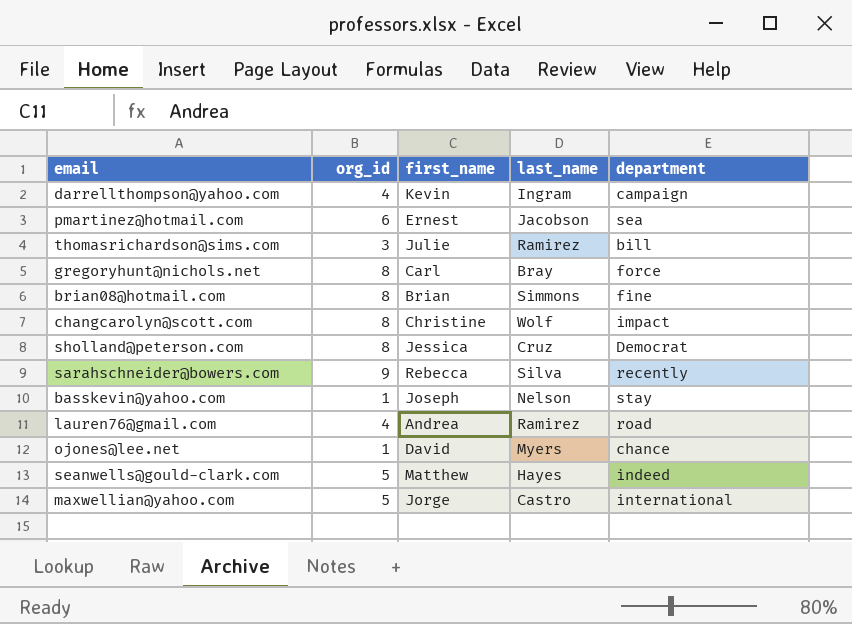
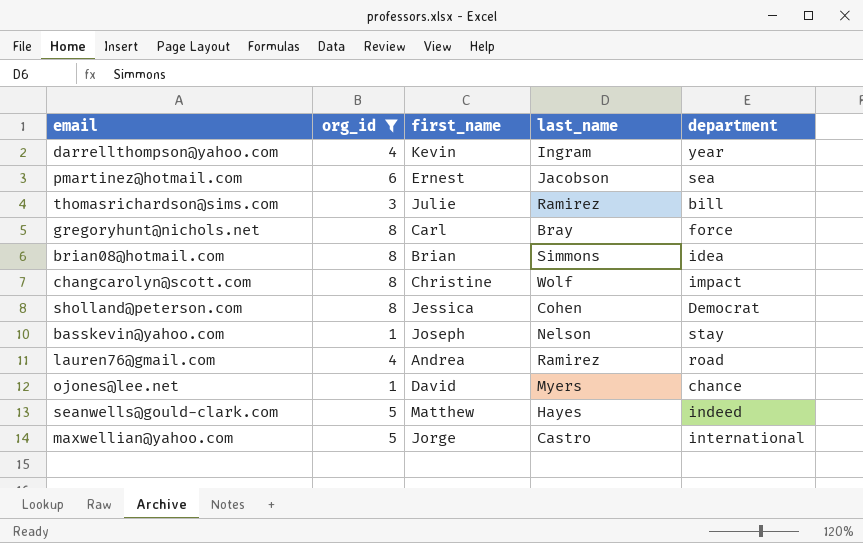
filter: none -> org_id != 9
darrellthompson@yahoo.com | department: campaign -> year
brian08@hotmail.com | department: fine -> idea
sholland@peterson.com | last_name: Cruz -> Cohen

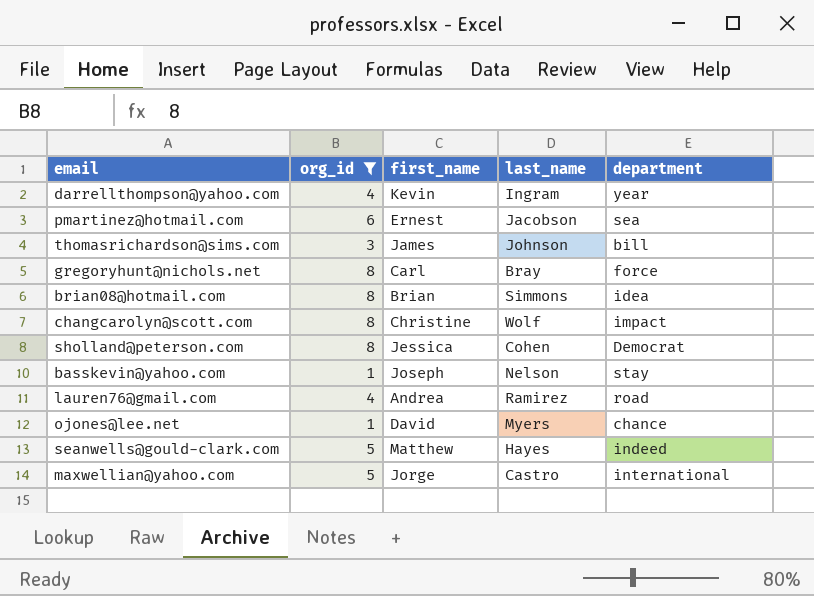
thomasrichardson@sims.com | first_name: Julie -> James
thomasrichardson@sims.com | last_name: Ramirez -> Johnson

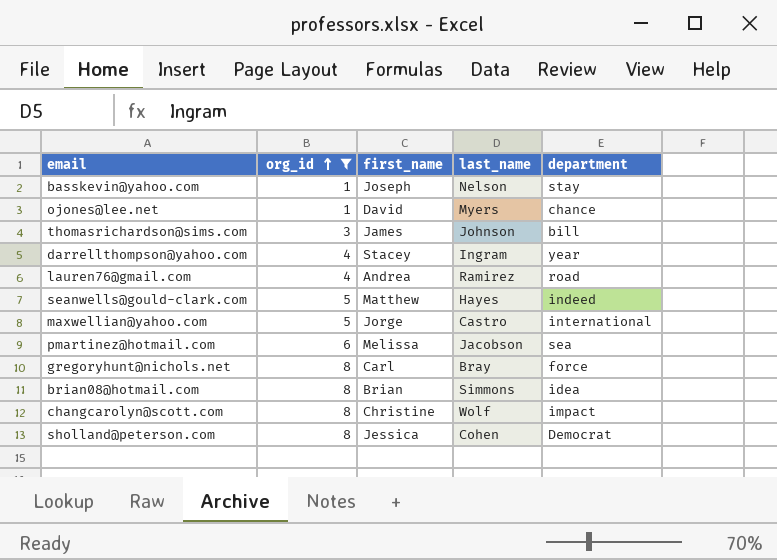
row order: none -> org_id ascending
darrellthompson@yahoo.com | first_name: Kevin -> Stacey
pmartinez@hotmail.com | first_name: Ernest -> Melissa

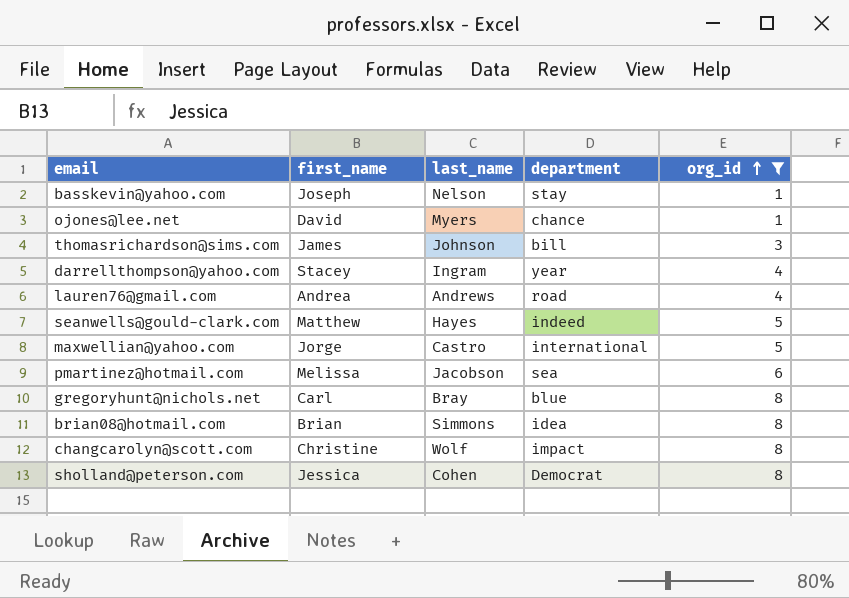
column org_id | position: 2 -> 5
lauren76@gmail.com | last_name: Ramirez -> Andrews
gregoryhunt@nichols.net | department: force -> blue

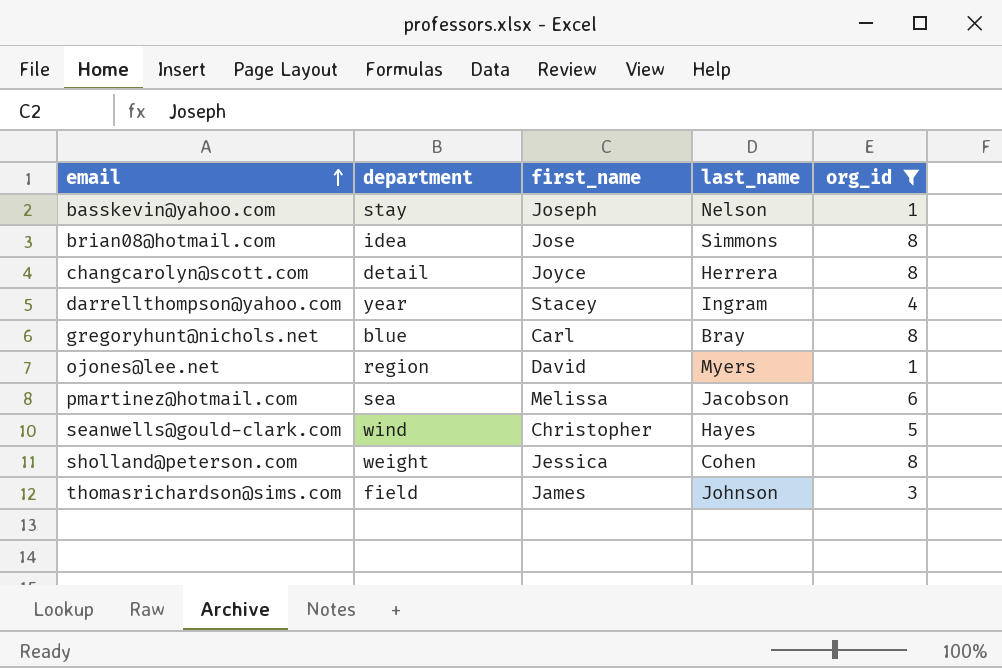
row order: org_id ascending -> email ascending
column department | position: 4 -> 2
row lauren76@gmail.com: Andrea | Andrews | road | 4 -> none
row maxwellian@yahoo.com: Jorge | Castro | international | 5 -> none
brian08@hotmail.com | first_name: Brian -> Jose
changcarolyn@scott.com | department: impact -> detail
changcarolyn@scott.com | first_name: Christine -> Joyce
changcarolyn@scott.com | last_name: Wolf -> Herrera
ojones@lee.net | department: chance -> region
seanwells@gould-clark.com | department: indeed -> wind
seanwells@gould-clark.com | first_name: Matthew -> Christopher
sholland@peterson.com | department: Democrat -> weight
thomasrichardson@sims.com | department: bill -> field

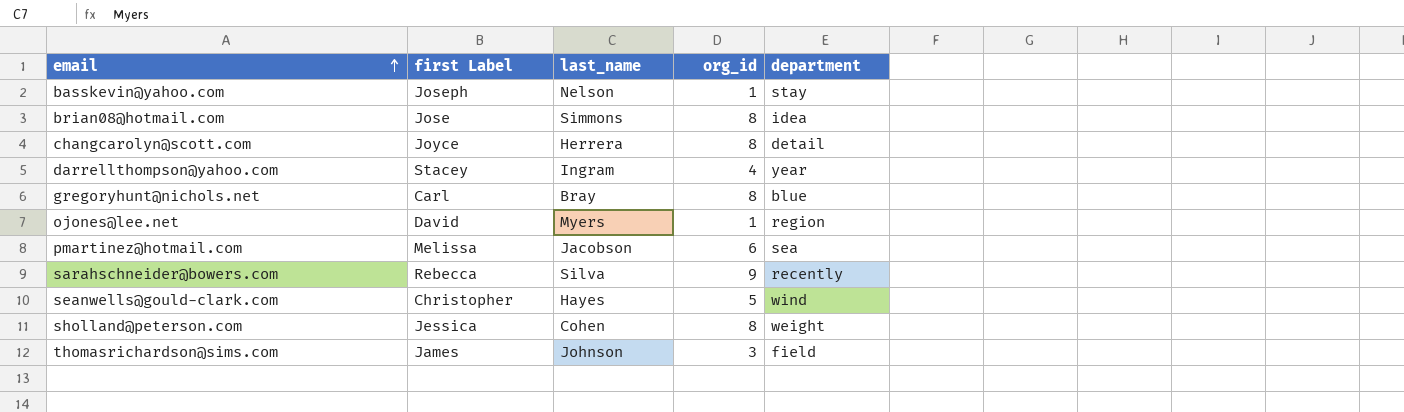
filter: org_id != 9 -> none
column name: first_name -> first Label
column department | position: 2 -> 5

